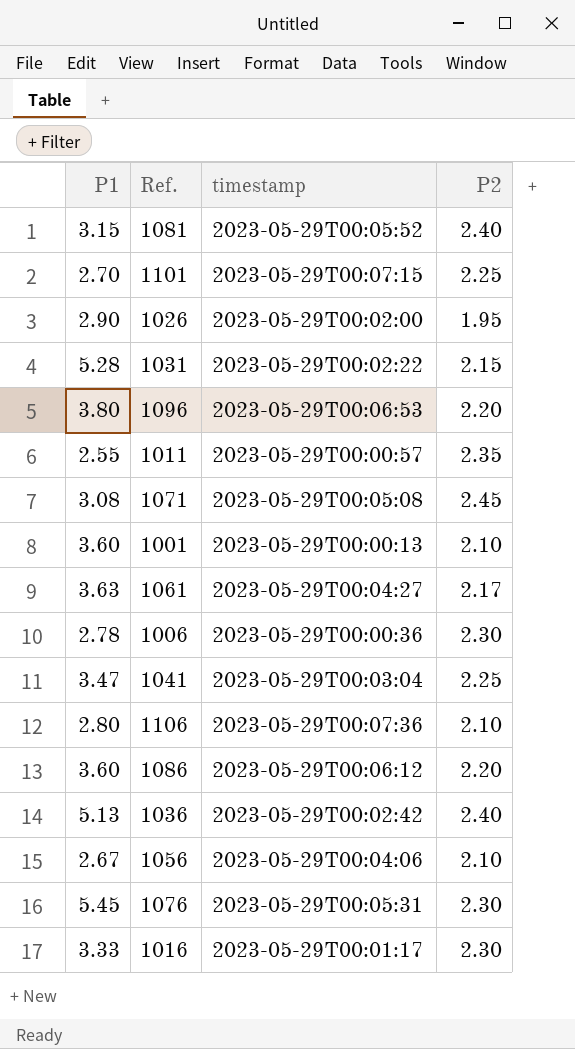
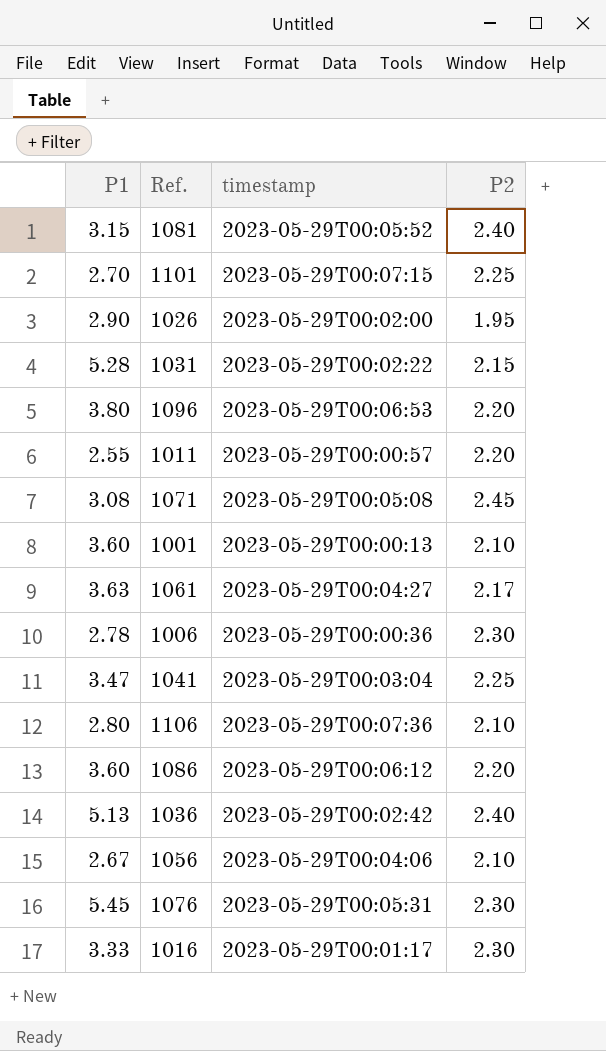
1011 | P2: 2.35 -> 2.20

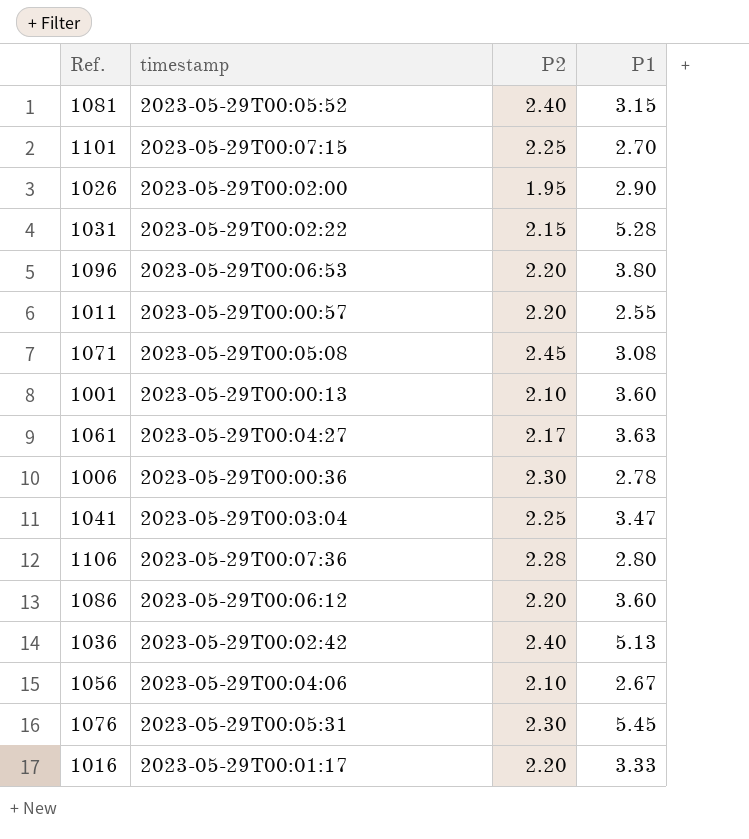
column P1 | position: 1 -> 4
1106 | P2: 2.10 -> 2.28
1016 | P2: 2.30 -> 2.20

